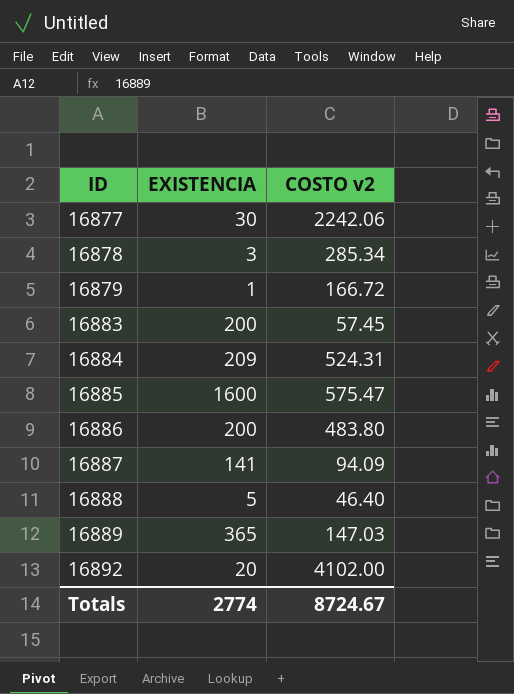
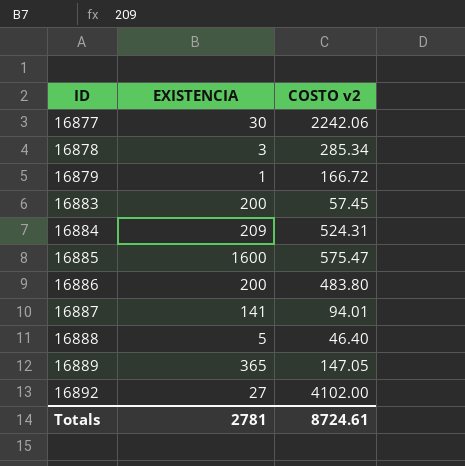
16887 | COSTO v2: 94.09 -> 94.01
16889 | COSTO v2: 147.03 -> 147.05
16892 | EXISTENCIA: 20 -> 27
Totals | EXISTENCIA: 2774 -> 2781
Totals | COSTO v2: 8724.67 -> 8724.61

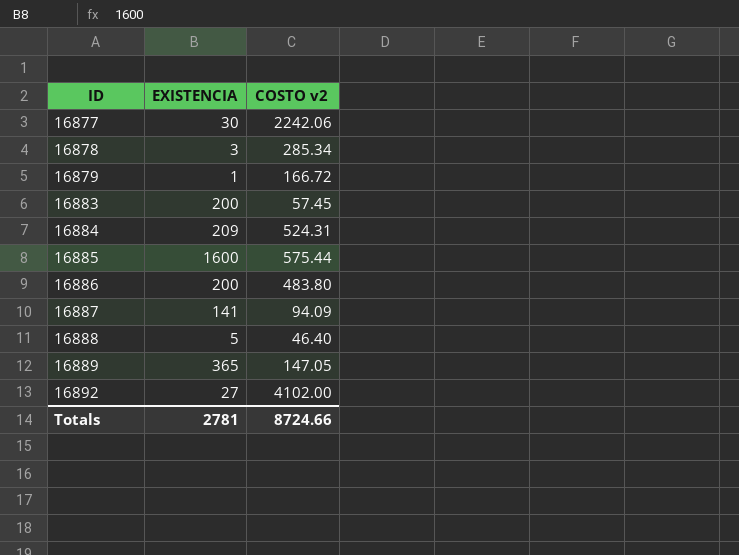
16885 | COSTO v2: 575.47 -> 575.44
16887 | COSTO v2: 94.01 -> 94.09
Totals | COSTO v2: 8724.61 -> 8724.66

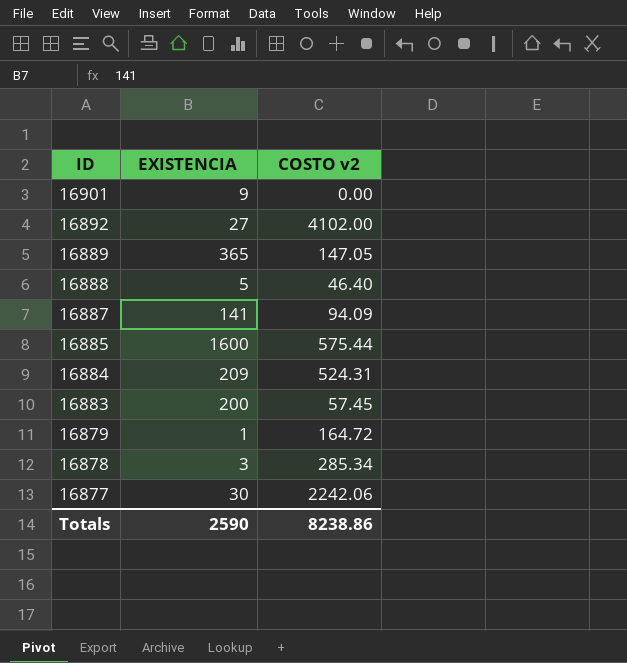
row order: ID ascending -> ID descending
row 16886: 200 | 483.80 -> none
row 16901: none -> 9 | 0.00
16879 | COSTO v2: 166.72 -> 164.72
Totals | EXISTENCIA: 2781 -> 2590
Totals | COSTO v2: 8724.66 -> 8238.86

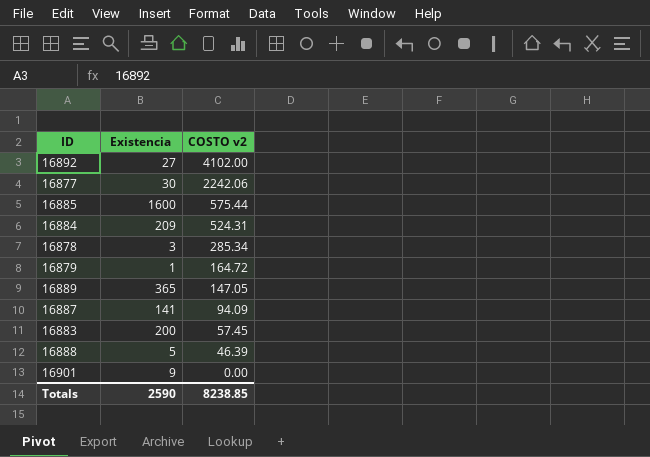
row order: ID descending -> COSTO v2 descending
column name: EXISTENCIA -> Existencia
16888 | COSTO v2: 46.40 -> 46.39
Totals | COSTO v2: 8238.86 -> 8238.85

